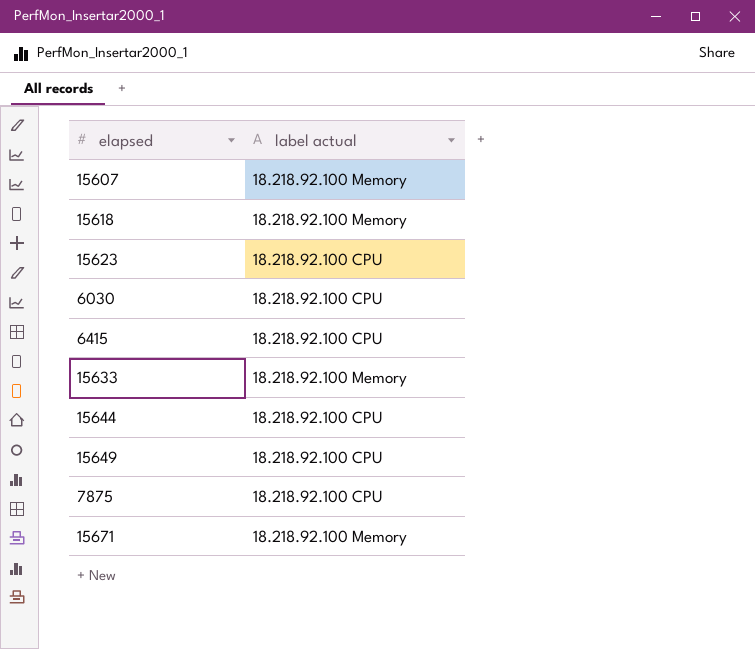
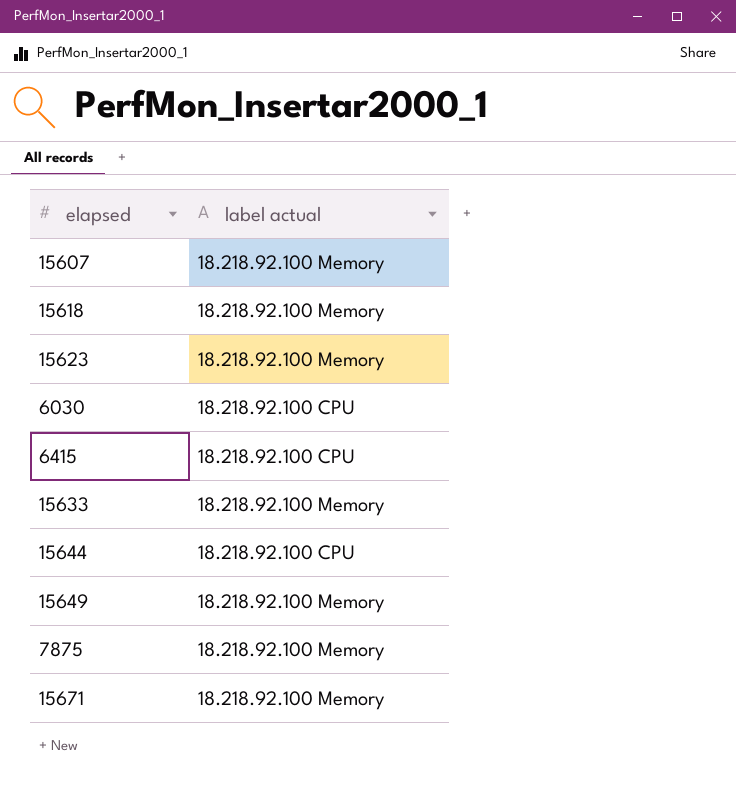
15623 | label actual: 18.218.92.100 CPU -> 18.218.92.100 Memory
15649 | label actual: 18.218.92.100 CPU -> 18.218.92.100 Memory
7875 | label actual: 18.218.92.100 CPU -> 18.218.92.100 Memory

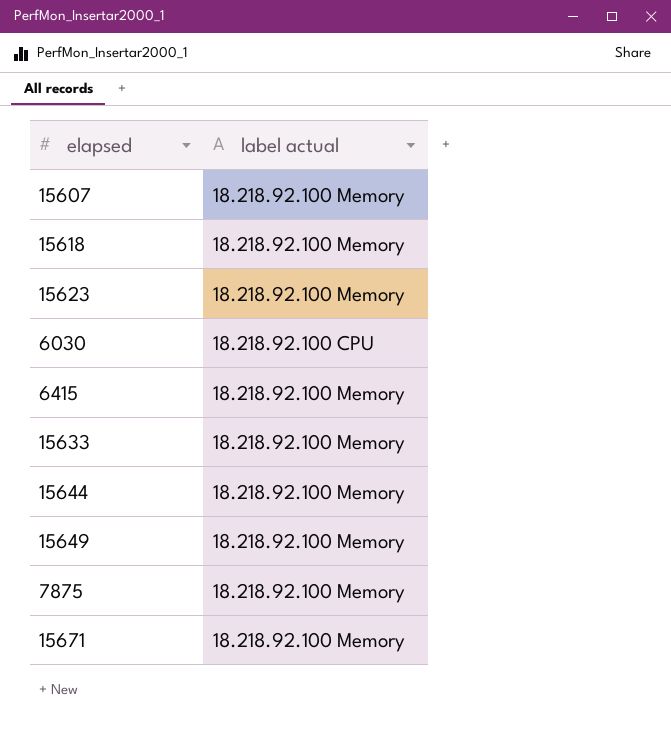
6415 | label actual: 18.218.92.100 CPU -> 18.218.92.100 Memory
15644 | label actual: 18.218.92.100 CPU -> 18.218.92.100 Memory

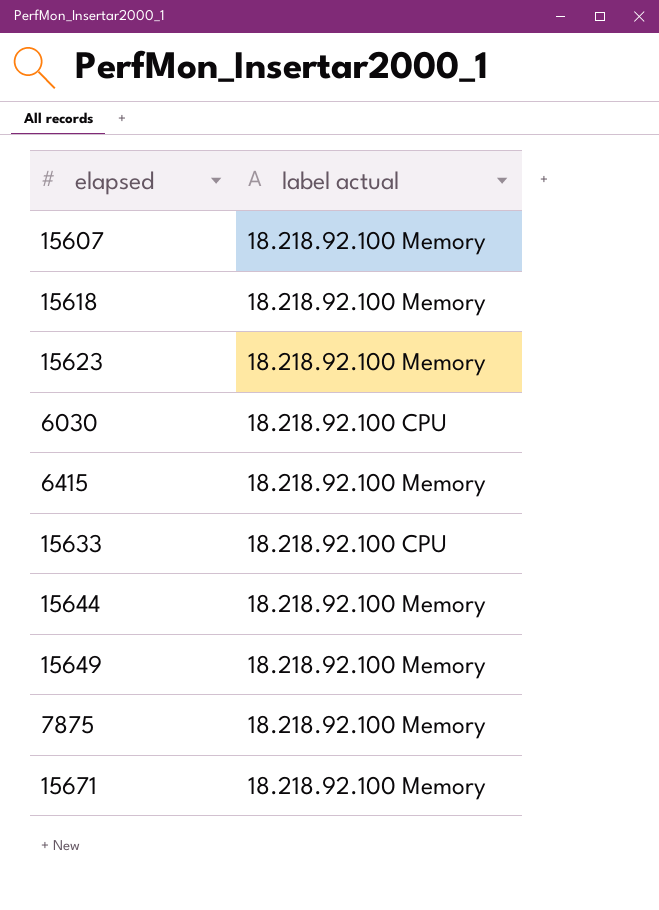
15633 | label actual: 18.218.92.100 Memory -> 18.218.92.100 CPU

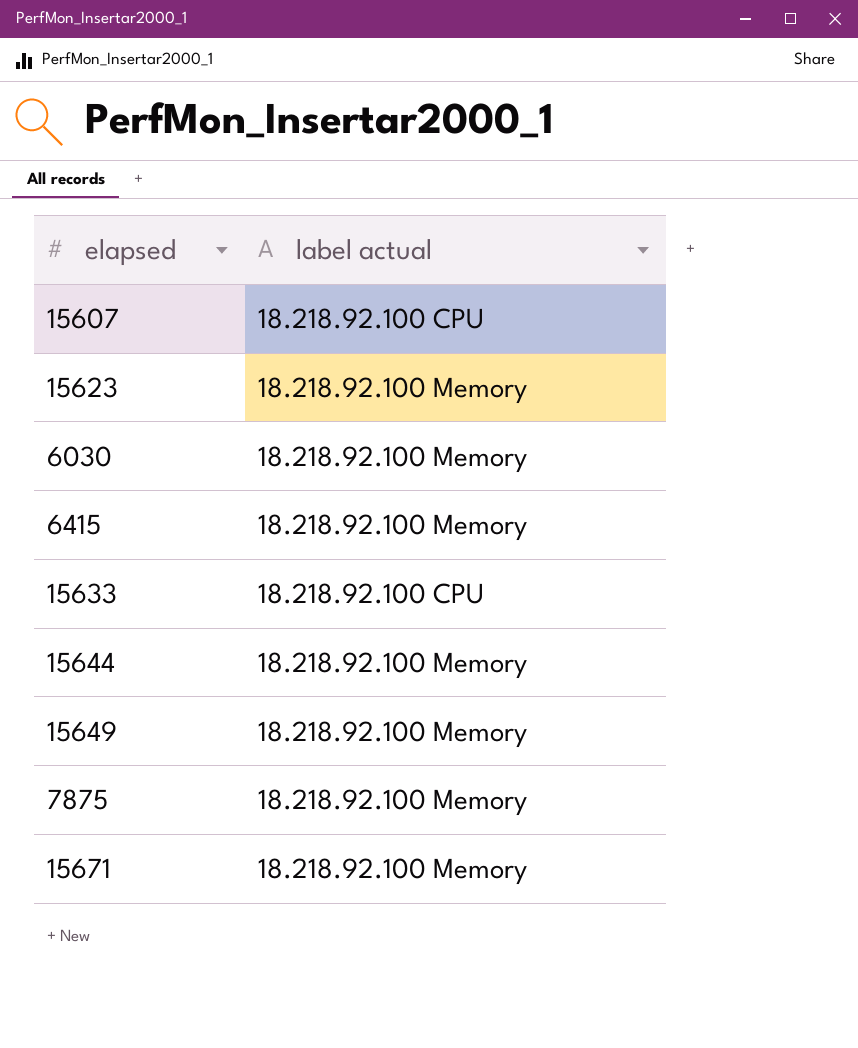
row 15618: 18.218.92.100 Memory -> none
15607 | label actual: 18.218.92.100 Memory -> 18.218.92.100 CPU
6030 | label actual: 18.218.92.100 CPU -> 18.218.92.100 Memory

